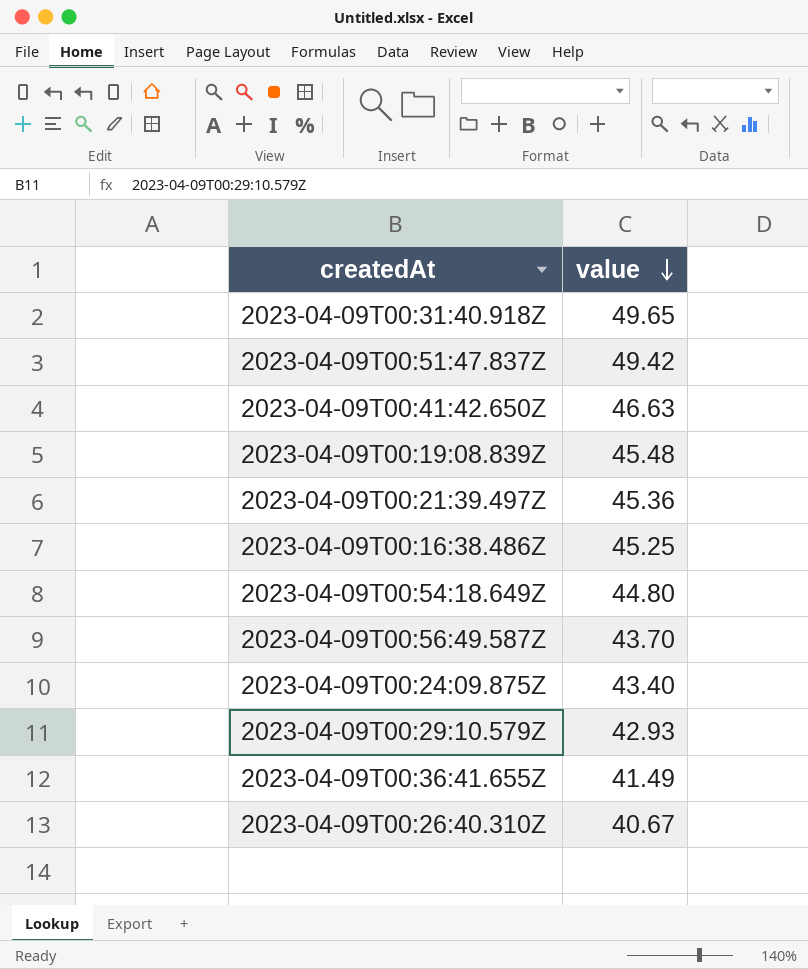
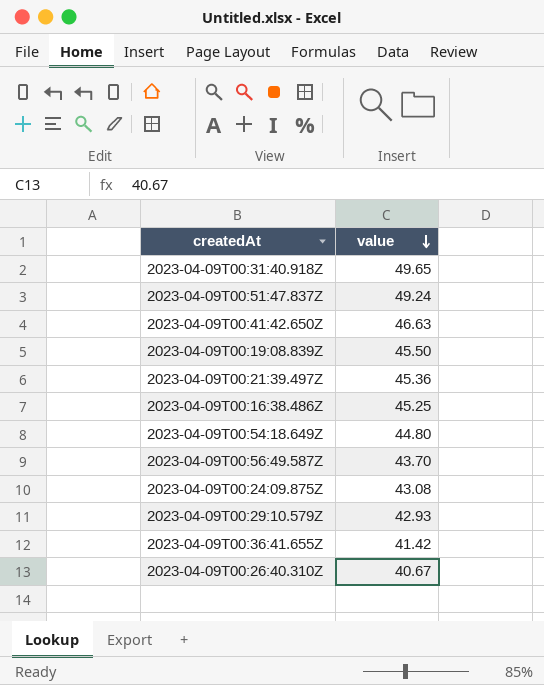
2023-04-09T00:51:47.837Z | value: 49.42 -> 49.24
2023-04-09T00:19:08.839Z | value: 45.48 -> 45.50
2023-04-09T00:24:09.875Z | value: 43.40 -> 43.08
2023-04-09T00:36:41.655Z | value: 41.49 -> 41.42

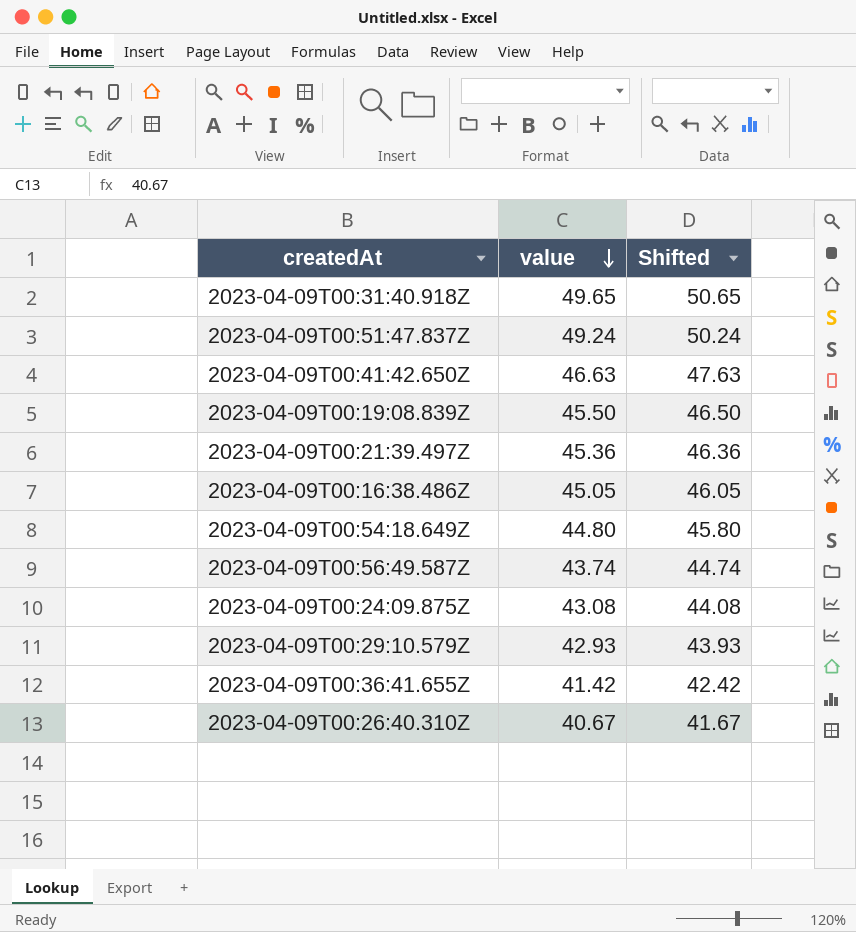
column Shifted | formula: none -> [value] + 1
2023-04-09T00:16:38.486Z | value: 45.25 -> 45.05
2023-04-09T00:56:49.587Z | value: 43.70 -> 43.74

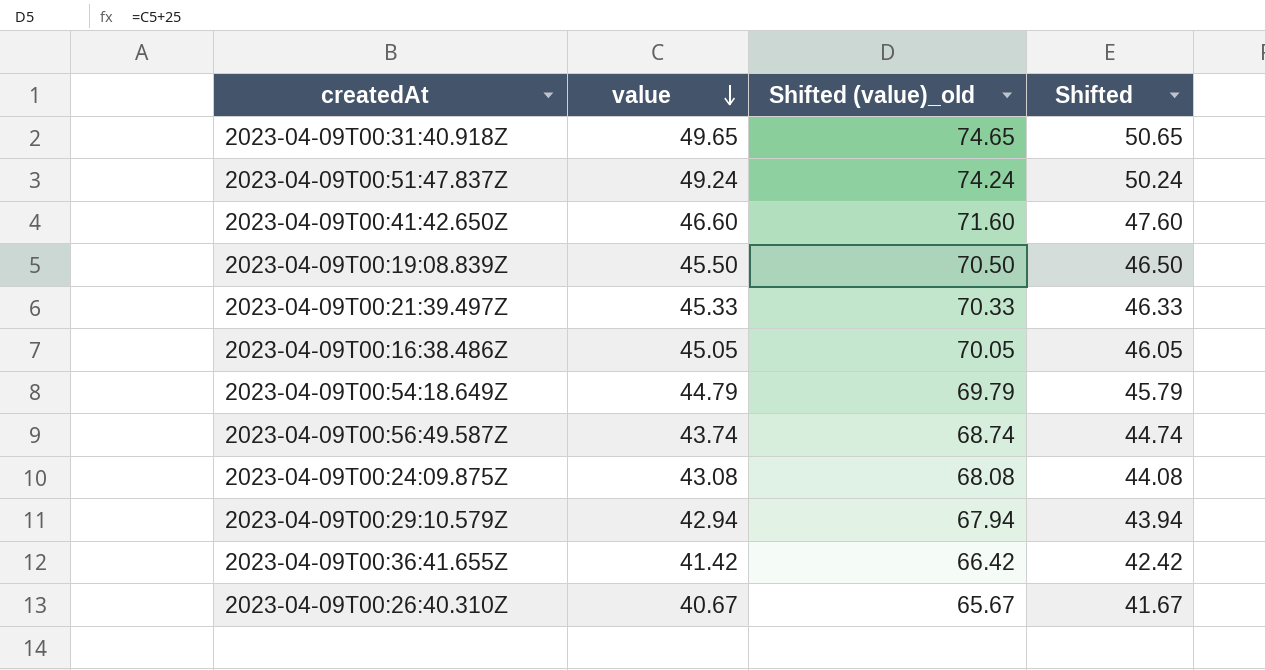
column Shifted (value)_old | formula: none -> [value] + 25
2023-04-09T00:41:42.650Z | value: 46.63 -> 46.60
2023-04-09T00:41:42.650Z | Shifted: 47.63 -> 47.60
2023-04-09T00:21:39.497Z | value: 45.36 -> 45.33
2023-04-09T00:21:39.497Z | Shifted: 46.36 -> 46.33
2023-04-09T00:54:18.649Z | value: 44.80 -> 44.79
2023-04-09T00:54:18.649Z | Shifted: 45.80 -> 45.79
2023-04-09T00:29:10.579Z | value: 42.93 -> 42.94
2023-04-09T00:29:10.579Z | Shifted: 43.93 -> 43.94

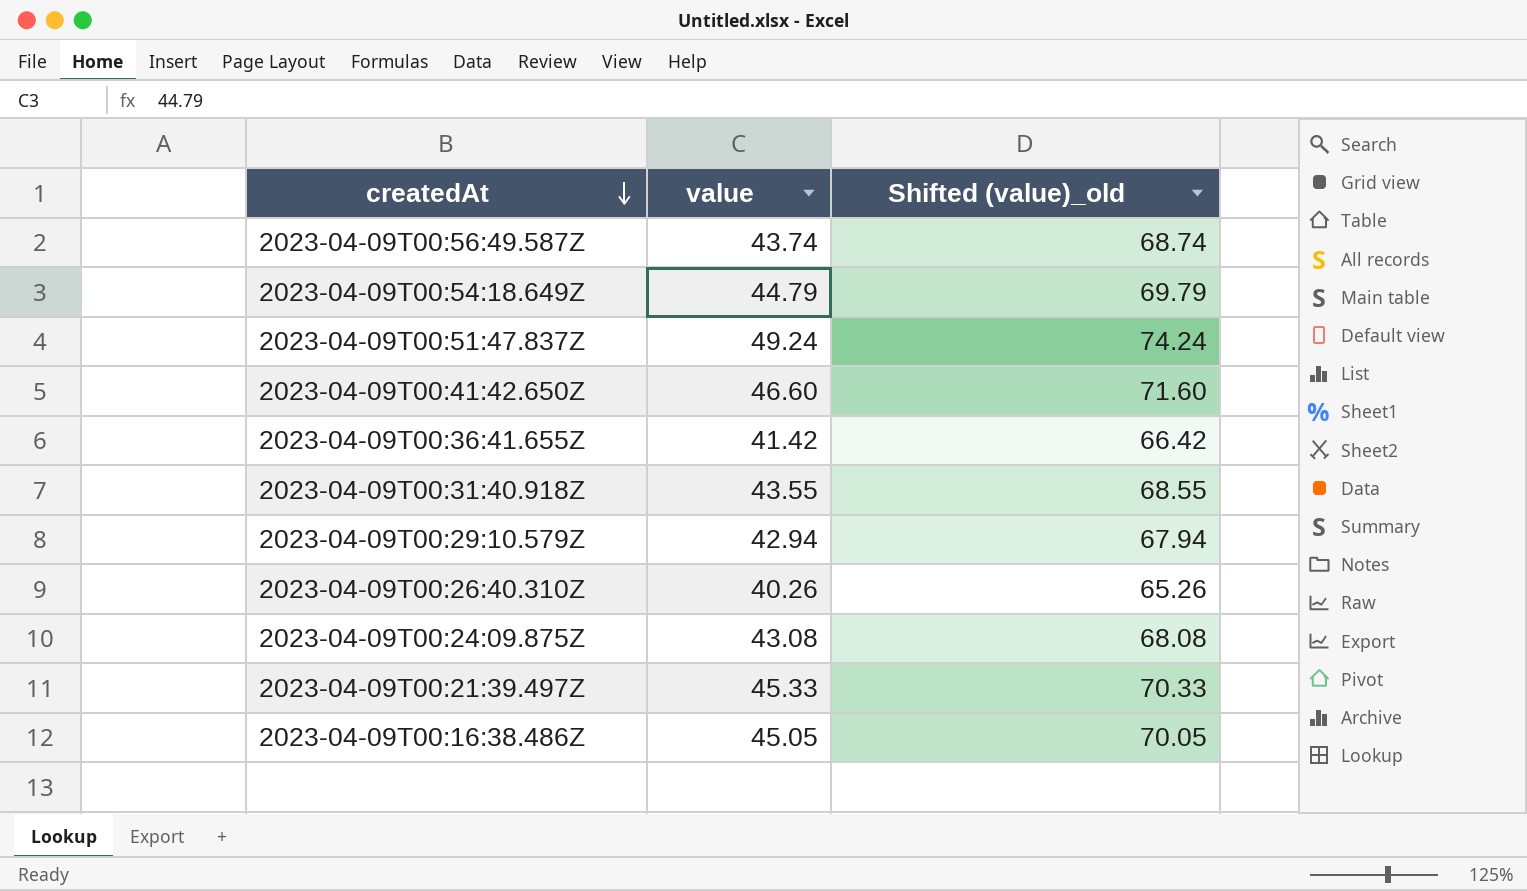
row order: value descending -> createdAt descending
column Shifted | formula: [value] + 1 -> none
row 2023-04-09T00:19:08.839Z: 45.50 | 70.50 | 46.50 -> none
2023-04-09T00:31:40.918Z | value: 49.65 -> 43.55
2023-04-09T00:31:40.918Z | Shifted (value)_old: 74.65 -> 68.55
2023-04-09T00:26:40.310Z | value: 40.67 -> 40.26
2023-04-09T00:26:40.310Z | Shifted (value)_old: 65.67 -> 65.26

